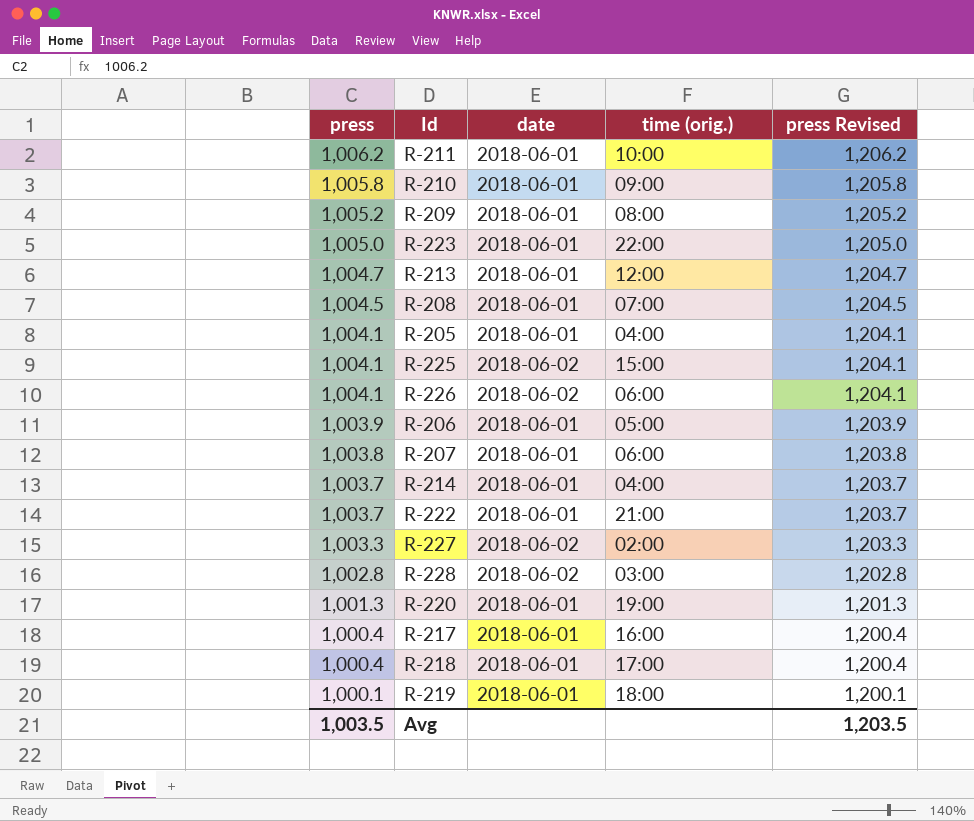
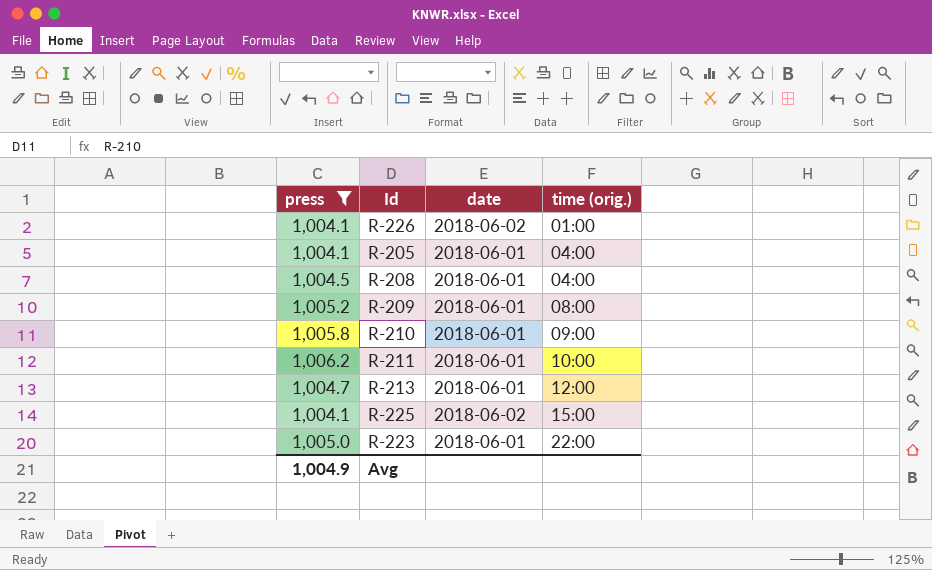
filter: none -> press >= 1,004.1
row order: press descending -> time (orig.) ascending
column press Revised | formula: [press] + 200 -> none
R-226 | time (orig.): 06:00 -> 01:00
R-208 | time (orig.): 07:00 -> 04:00
Avg | press: 1,003.5 -> 1,004.9

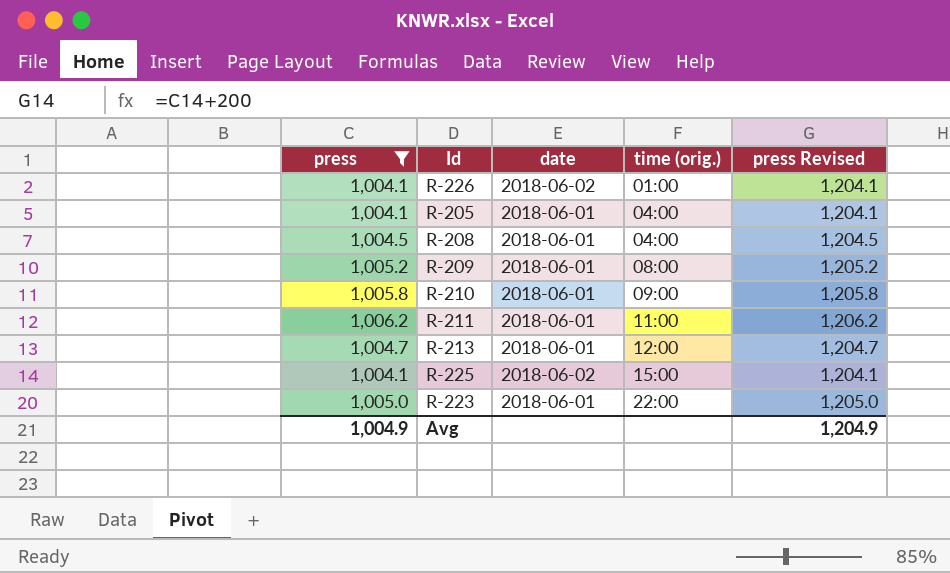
column press Revised | formula: none -> [press] + 200
R-211 | time (orig.): 10:00 -> 11:00

